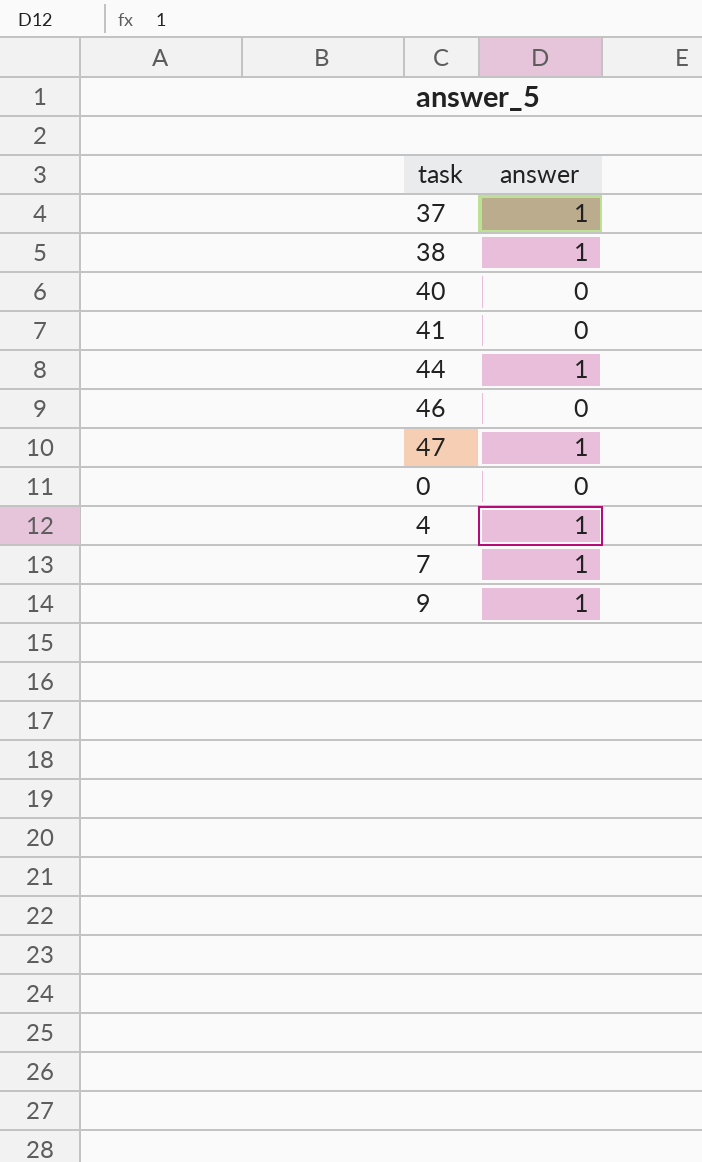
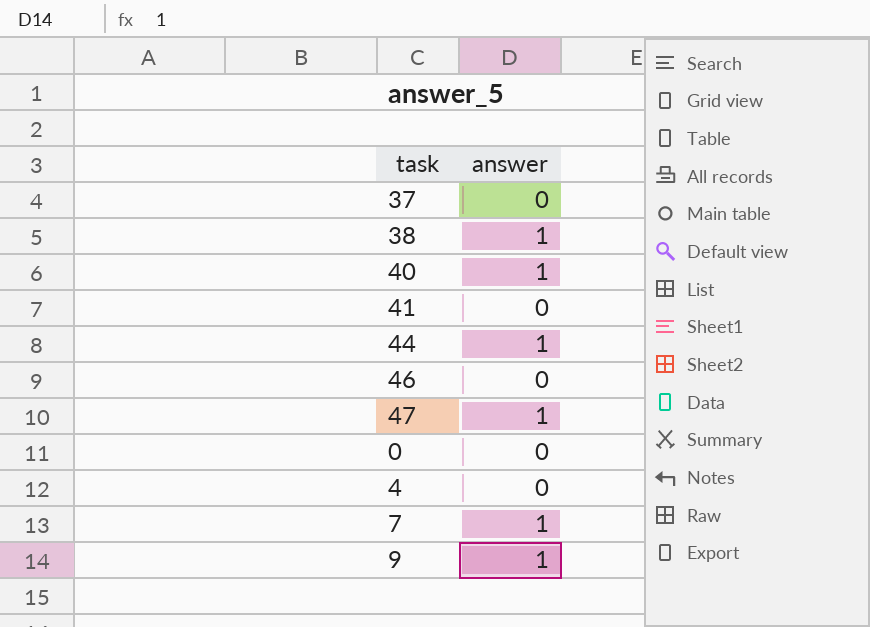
37 | answer: 1 -> 0
40 | answer: 0 -> 1
4 | answer: 1 -> 0

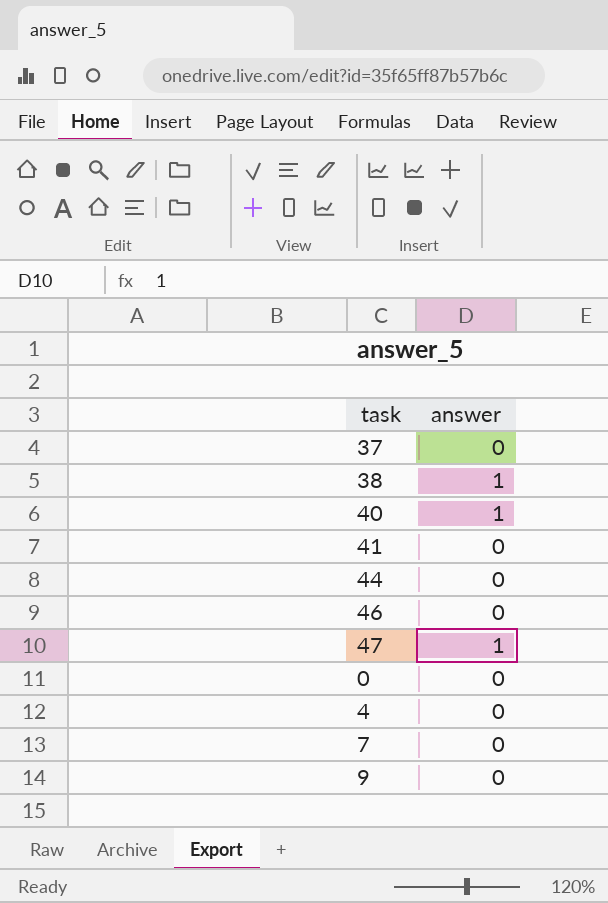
44 | answer: 1 -> 0
7 | answer: 1 -> 0
9 | answer: 1 -> 0

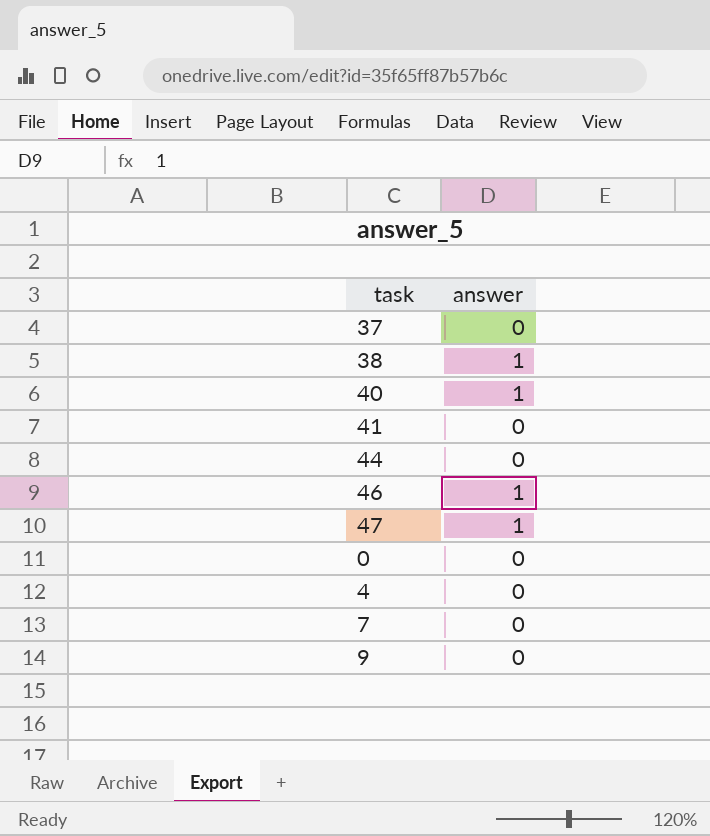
46 | answer: 0 -> 1

